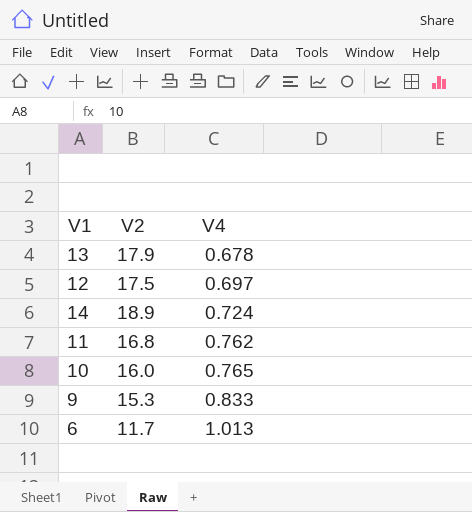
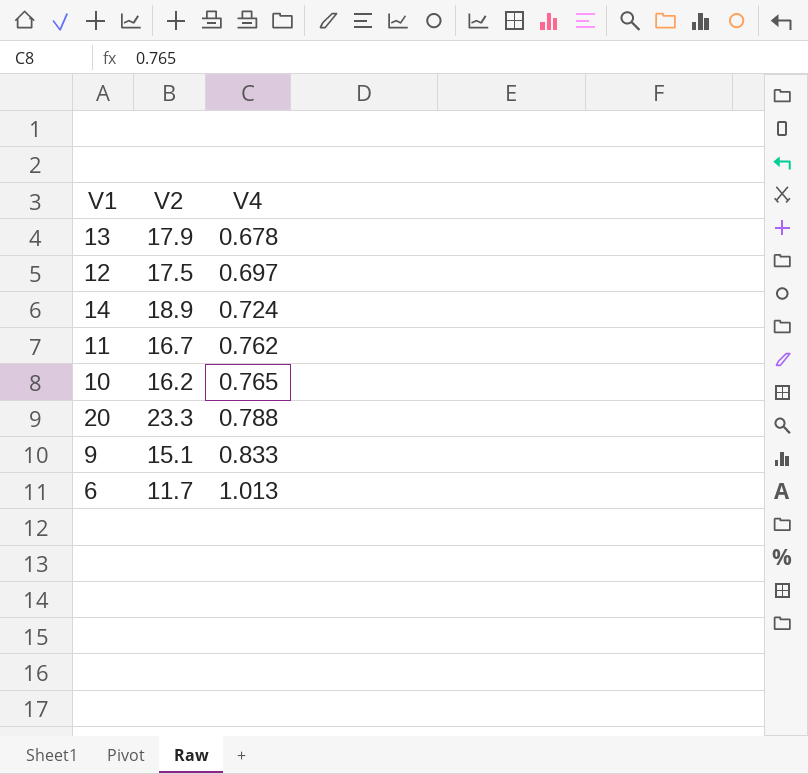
11 | V2: 16.8 -> 16.7
10 | V2: 16.0 -> 16.2
row 20: none -> 23.3 | 0.788
9 | V2: 15.3 -> 15.1

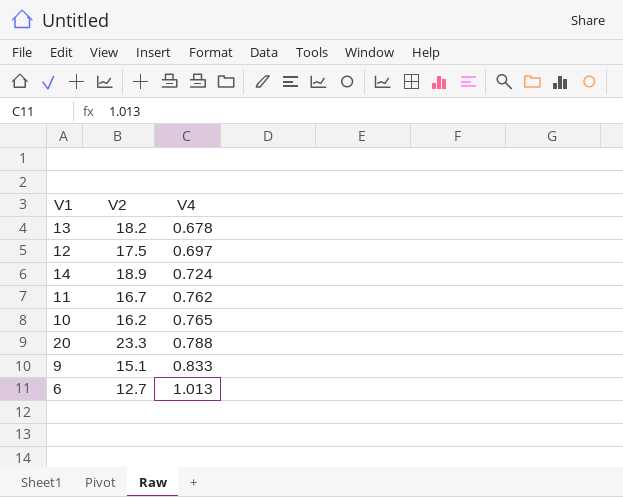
13 | V2: 17.9 -> 18.2
6 | V2: 11.7 -> 12.7

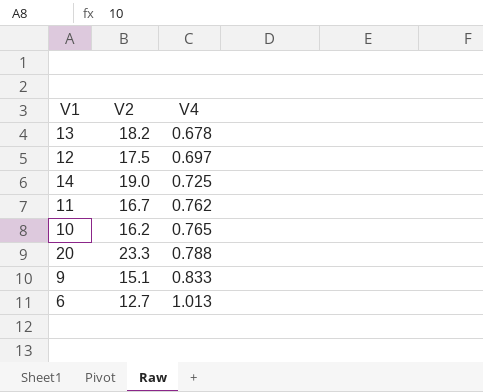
14 | V2: 18.9 -> 19.0
14 | V4: 0.724 -> 0.725

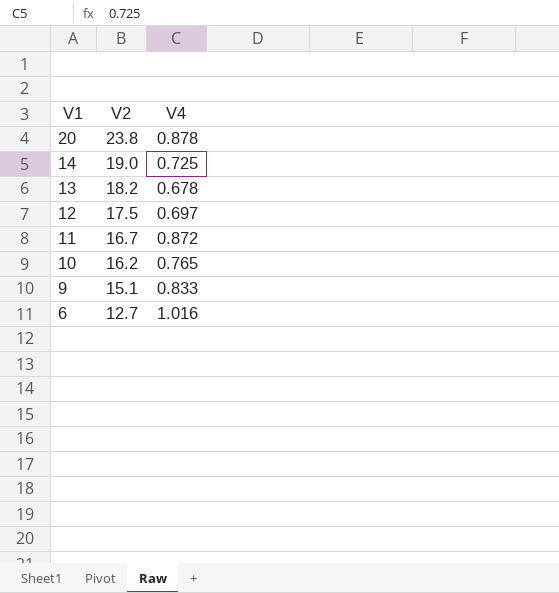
row order: V4 ascending -> V1 descending
20 | V2: 23.3 -> 23.8
20 | V4: 0.788 -> 0.878
11 | V4: 0.762 -> 0.872
6 | V4: 1.013 -> 1.016

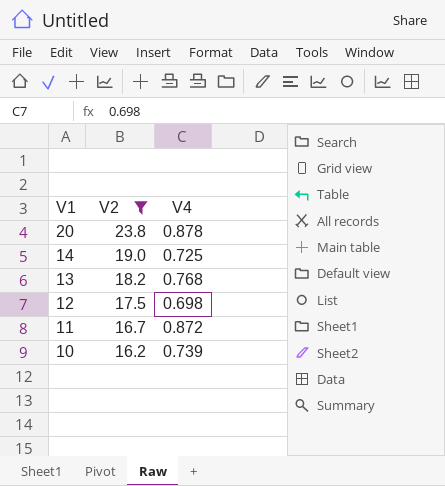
filter: none -> V2 >= 16.2
13 | V4: 0.678 -> 0.768
12 | V4: 0.697 -> 0.698
10 | V4: 0.765 -> 0.739

